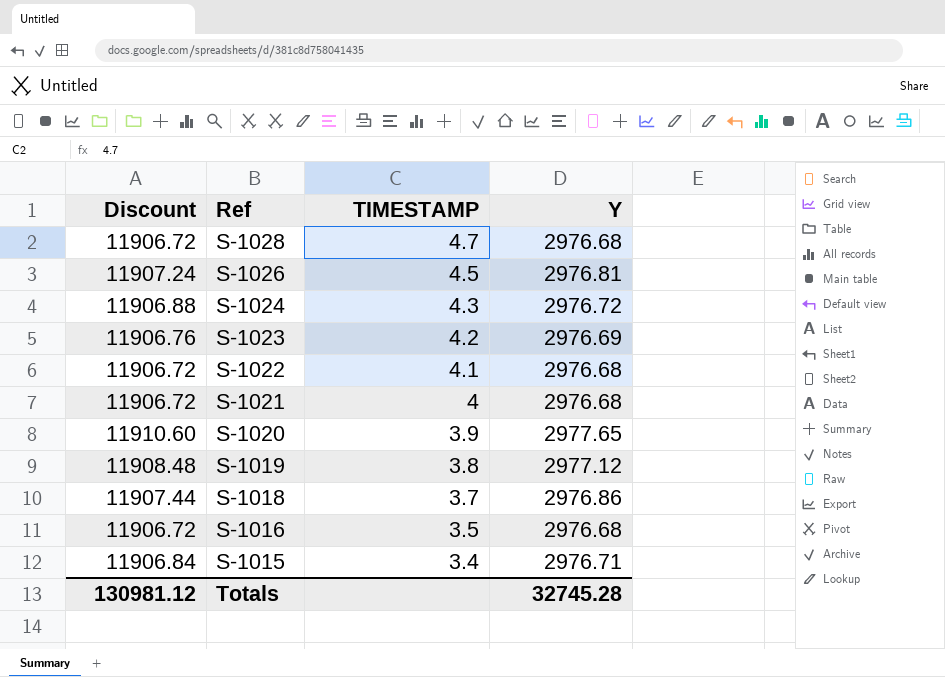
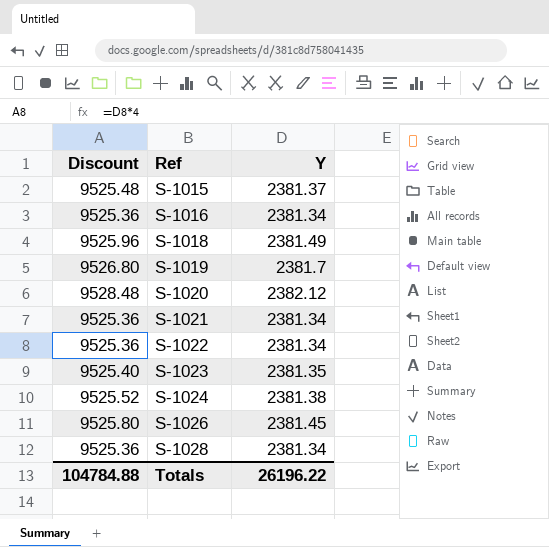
row order: Ref descending -> Ref ascending
column TIMESTAMP | position: 3 -> none
S-1015 | Discount: 11906.84 -> 9525.48
S-1015 | Y: 2976.71 -> 2381.37
S-1016 | Discount: 11906.72 -> 9525.36
S-1016 | Y: 2976.68 -> 2381.34
S-1018 | Discount: 11907.44 -> 9525.96
S-1018 | Y: 2976.86 -> 2381.49
S-1019 | Discount: 11908.48 -> 9526.80
S-1019 | Y: 2977.12 -> 2381.7
S-1020 | Discount: 11910.60 -> 9528.48
S-1020 | Y: 2977.65 -> 2382.12
S-1021 | Discount: 11906.72 -> 9525.36
S-1021 | Y: 2976.68 -> 2381.34
S-1022 | Discount: 11906.72 -> 9525.36
S-1022 | Y: 2976.68 -> 2381.34
S-1023 | Discount: 11906.76 -> 9525.40
S-1023 | Y: 2976.69 -> 2381.35
S-1024 | Discount: 11906.88 -> 9525.52
S-1024 | Y: 2976.72 -> 2381.38
S-1026 | Discount: 11907.24 -> 9525.80
S-1026 | Y: 2976.81 -> 2381.45
S-1028 | Discount: 11906.72 -> 9525.36
S-1028 | Y: 2976.68 -> 2381.34
Totals | Discount: 130981.12 -> 104784.88
Totals | Y: 32745.28 -> 26196.22

